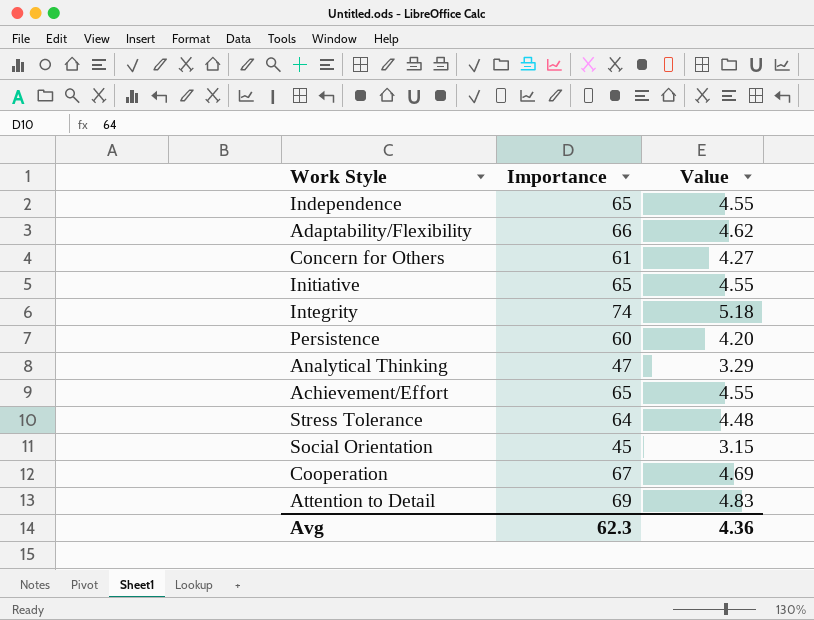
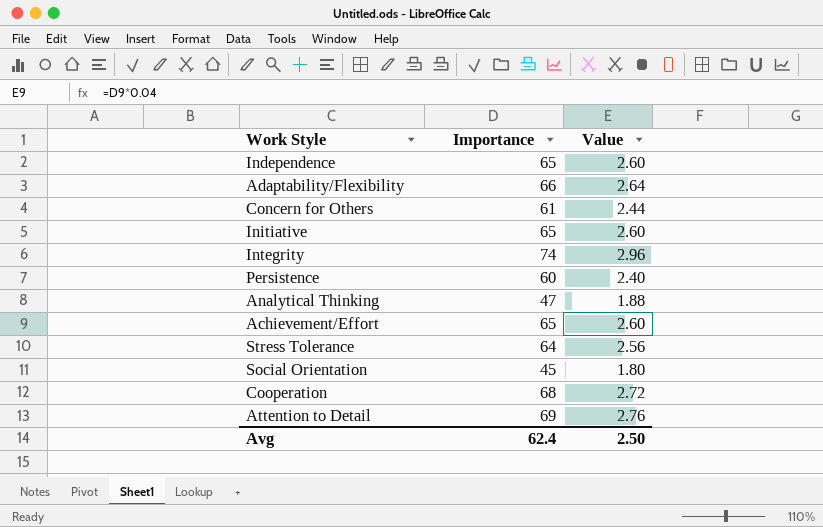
column Value | formula: [Importance] * 0.07 -> [Importance] * 0.04
Cooperation | Importance: 67 -> 68
Avg | Importance: 62.3 -> 62.4
Avg | Value: 4.36 -> 2.50

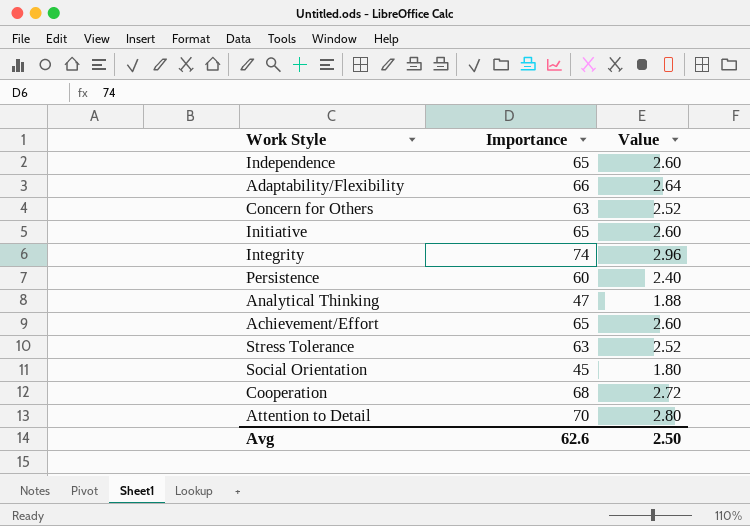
Concern for Others | Importance: 61 -> 63
Concern for Others | Value: 2.44 -> 2.52
Stress Tolerance | Importance: 64 -> 63
Stress Tolerance | Value: 2.56 -> 2.52
Attention to Detail | Importance: 69 -> 70
Attention to Detail | Value: 2.76 -> 2.80
Avg | Importance: 62.4 -> 62.6

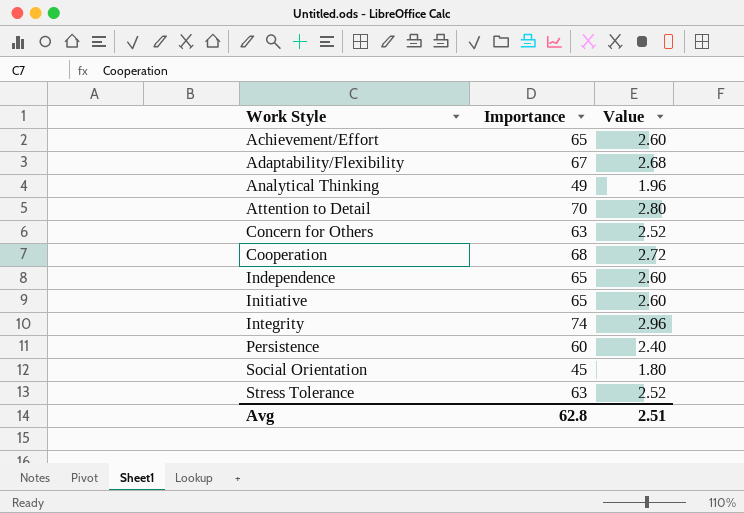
row order: none -> Work Style ascending
Adaptability/Flexibility | Importance: 66 -> 67
Adaptability/Flexibility | Value: 2.64 -> 2.68
Analytical Thinking | Importance: 47 -> 49
Analytical Thinking | Value: 1.88 -> 1.96
Avg | Importance: 62.6 -> 62.8
Avg | Value: 2.50 -> 2.51

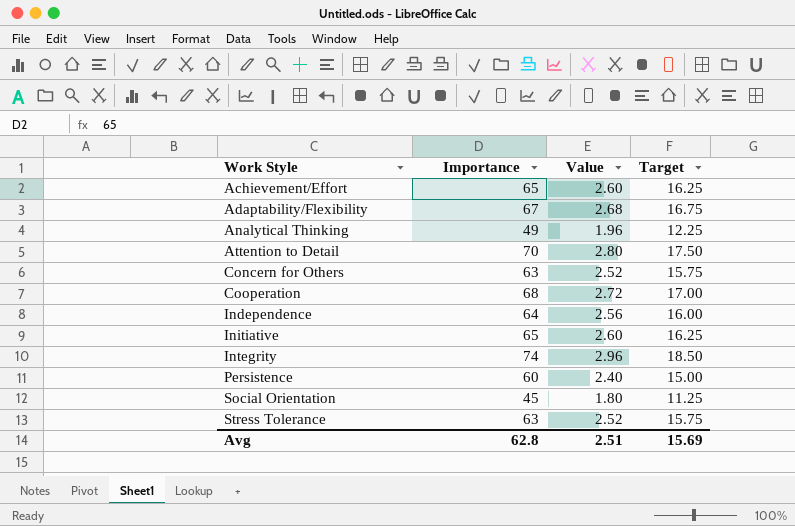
column Target | formula: none -> [Importance] * 0.25
Independence | Importance: 65 -> 64
Independence | Value: 2.60 -> 2.56

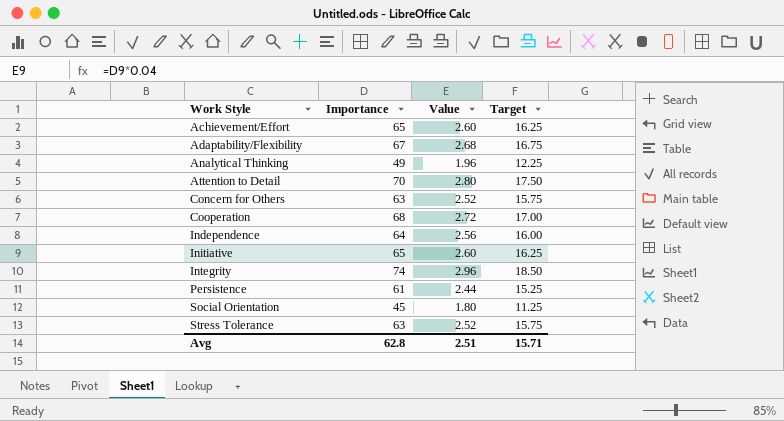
Persistence | Importance: 60 -> 61
Persistence | Value: 2.40 -> 2.44
Persistence | Target: 15.00 -> 15.25
Avg | Target: 15.69 -> 15.71

